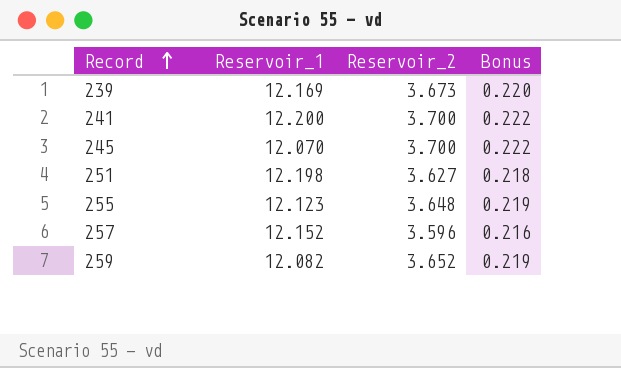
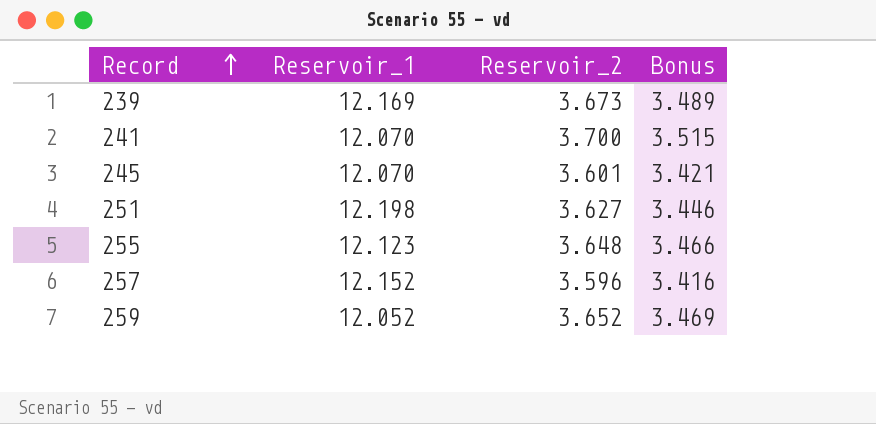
column Bonus | formula: [Reservoir_2] * 0.06 -> [Reservoir_2] * 0.95
241 | Reservoir_1: 12.200 -> 12.070
245 | Reservoir_2: 3.700 -> 3.601
259 | Reservoir_1: 12.082 -> 12.052

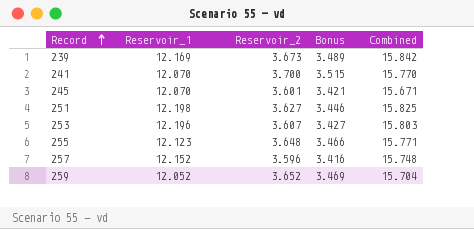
column Combined | formula: none -> [Reservoir_1] + [Reservoir_2]
row 253: none -> 12.196 | 3.607 | 3.427 | 15.803

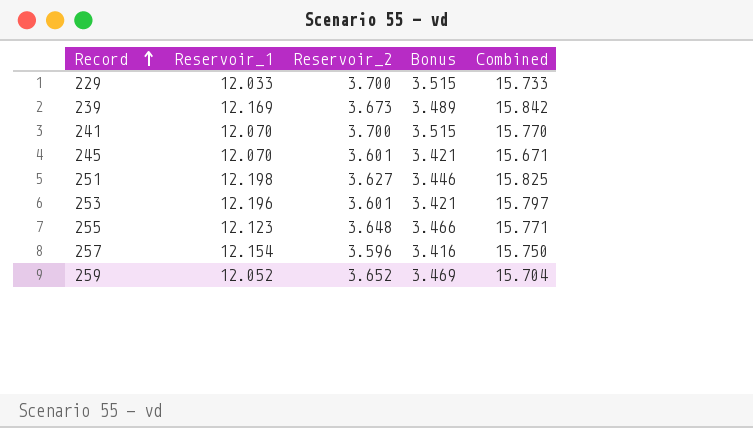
row 229: none -> 12.033 | 3.700 | 3.515 | 15.733
253 | Reservoir_2: 3.607 -> 3.601
253 | Bonus: 3.427 -> 3.421
253 | Combined: 15.803 -> 15.797
257 | Reservoir_1: 12.152 -> 12.154
257 | Combined: 15.748 -> 15.750

